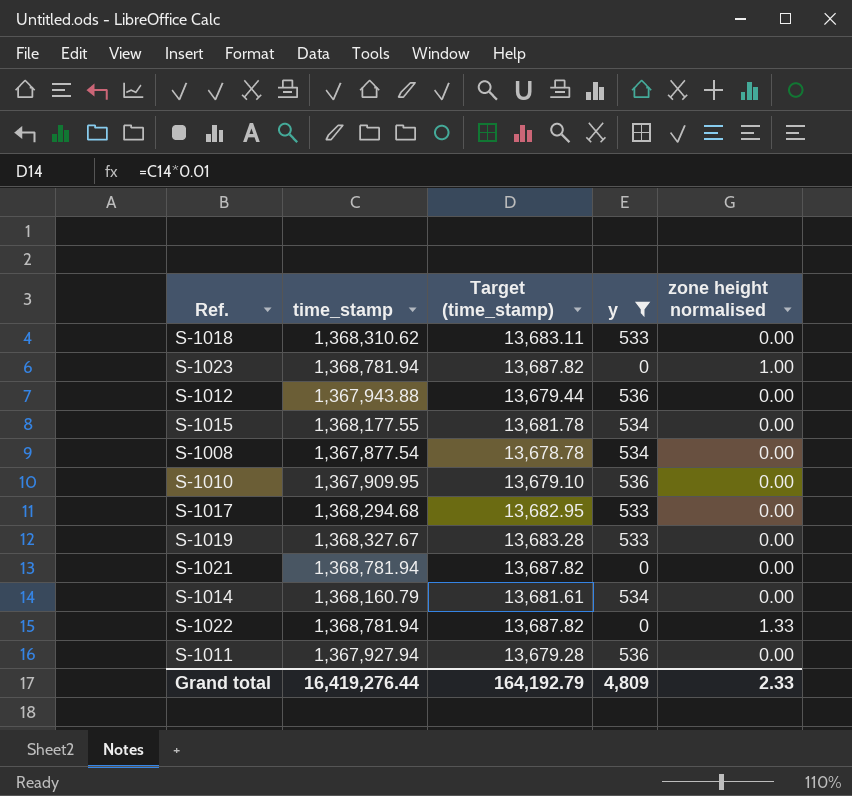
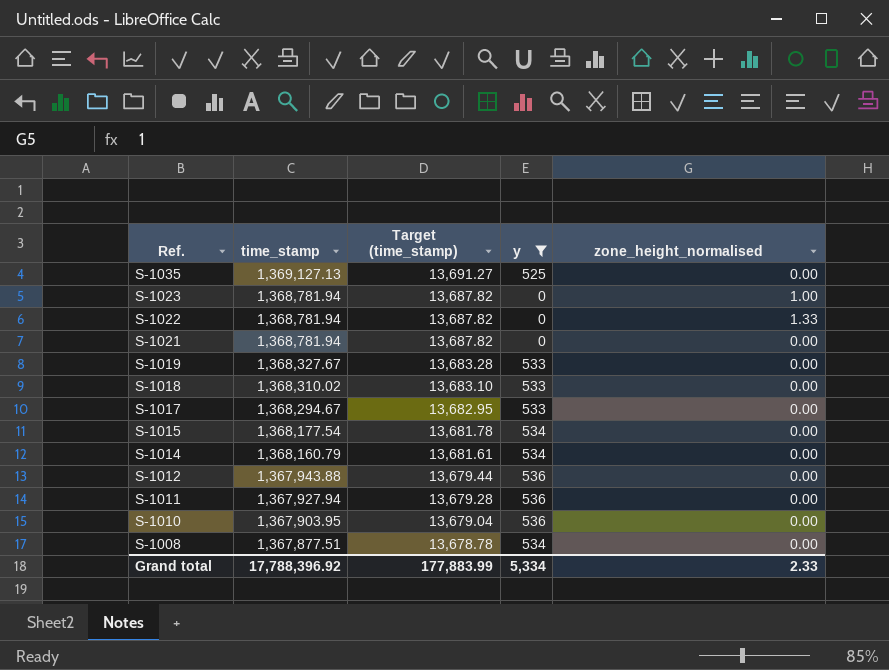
row order: none -> Ref. descending
column name: zone height normalised -> zone_height_normalised
row S-1035: none -> 1,369,127.13 | 13,691.27 | 525 | 0.00
S-1018 | time_stamp: 1,368,310.62 -> 1,368,310.02
S-1018 | Target (time_stamp): 13,683.11 -> 13,683.10
S-1017 | time_stamp: 1,368,294.68 -> 1,368,294.67
S-1015 | time_stamp: 1,368,177.55 -> 1,368,177.54
S-1010 | time_stamp: 1,367,909.95 -> 1,367,903.95
S-1010 | Target (time_stamp): 13,679.10 -> 13,679.04
S-1008 | time_stamp: 1,367,877.54 -> 1,367,877.51
Grand total | time_stamp: 16,419,276.44 -> 17,788,396.92
Grand total | Target (time_stamp): 164,192.79 -> 177,883.99
Grand total | y: 4,809 -> 5,334

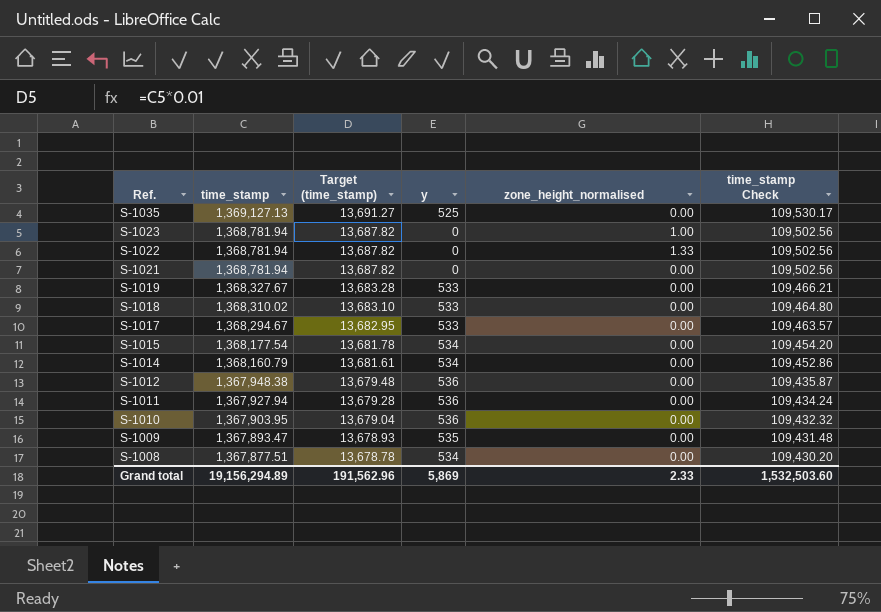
filter: y != 535 -> none
column time_stamp Check | formula: none -> [time_stamp] * 0.08
S-1012 | time_stamp: 1,367,943.88 -> 1,367,948.38
S-1012 | Target (time_stamp): 13,679.44 -> 13,679.48
Grand total | time_stamp: 17,788,396.92 -> 19,156,294.89
Grand total | Target (time_stamp): 177,883.99 -> 191,562.96
Grand total | y: 5,334 -> 5,869

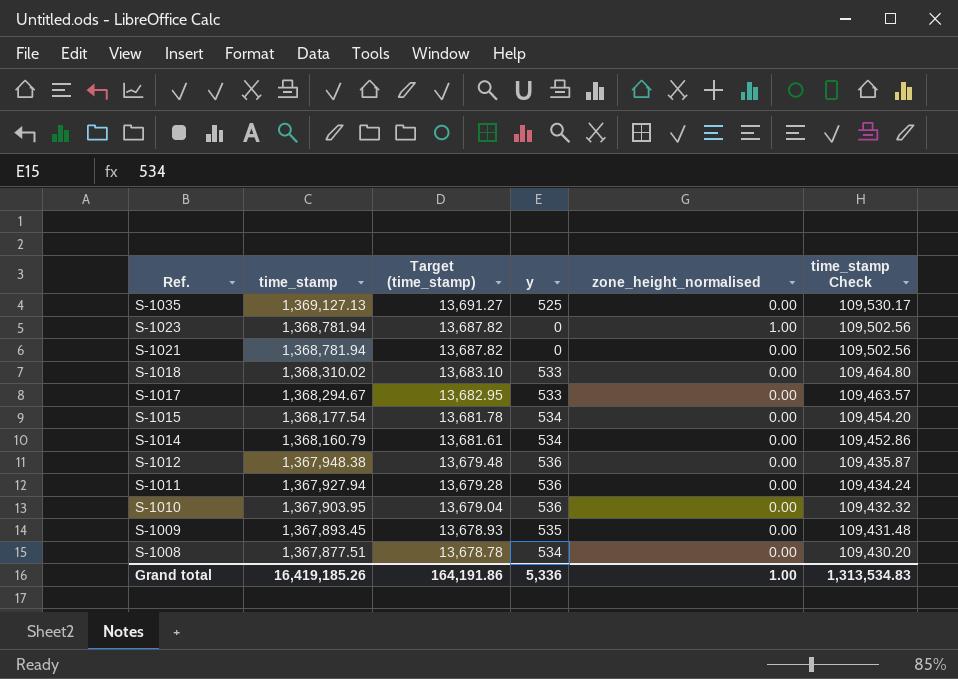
row S-1022: 1,368,781.94 | 13,687.82 | 0 | 1.33 | 109,502.56 -> none
row S-1019: 1,368,327.67 | 13,683.28 | 533 | 0.00 | 109,466.21 -> none
S-1009 | time_stamp: 1,367,893.47 -> 1,367,893.45
Grand total | time_stamp: 19,156,294.89 -> 16,419,185.26
Grand total | Target (time_stamp): 191,562.96 -> 164,191.86
Grand total | y: 5,869 -> 5,336
Grand total | zone_height_normalised: 2.33 -> 1.00
Grand total | time_stamp Check: 1,532,503.60 -> 1,313,534.83

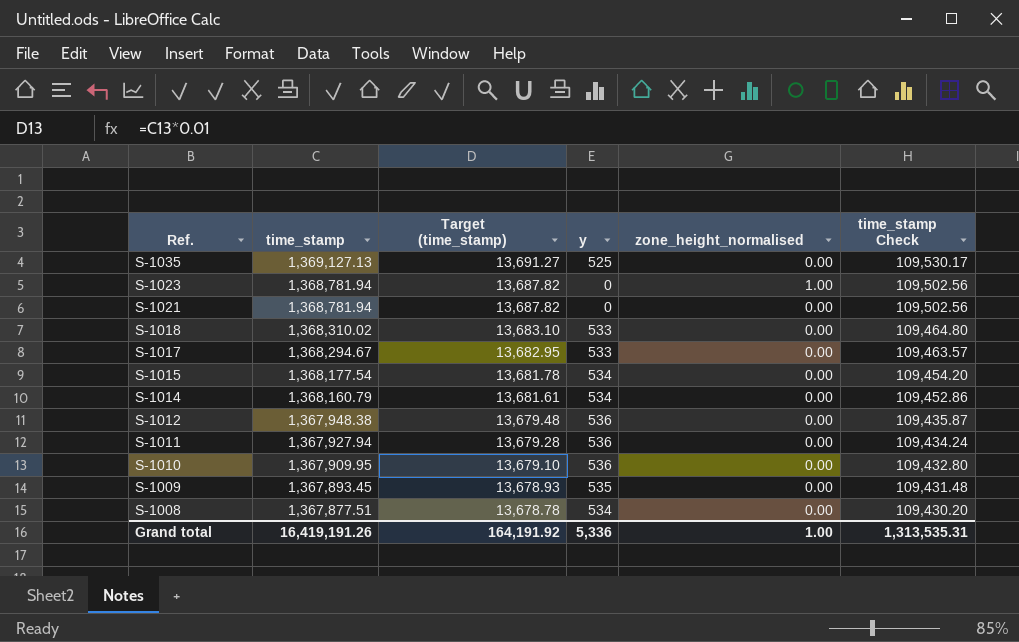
S-1010 | time_stamp: 1,367,903.95 -> 1,367,909.95
S-1010 | Target (time_stamp): 13,679.04 -> 13,679.10
S-1010 | time_stamp Check: 109,432.32 -> 109,432.80
Grand total | time_stamp: 16,419,185.26 -> 16,419,191.26
Grand total | Target (time_stamp): 164,191.86 -> 164,191.92
Grand total | time_stamp Check: 1,313,534.83 -> 1,313,535.31

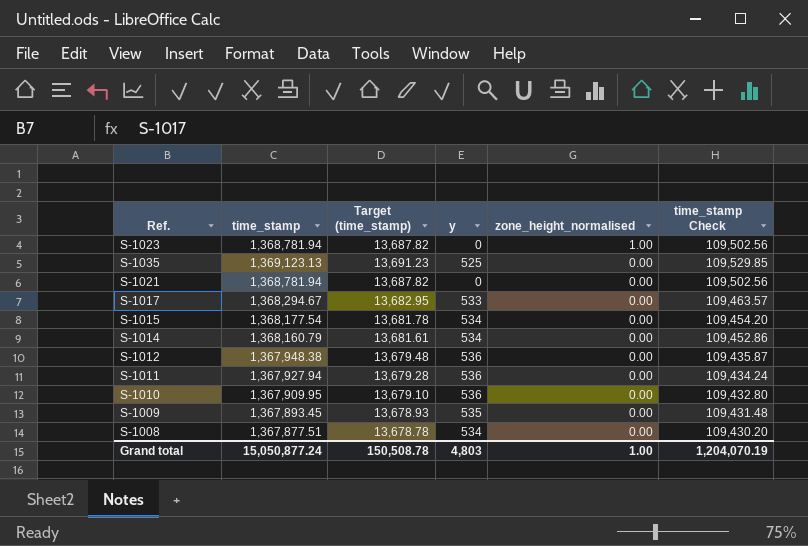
row order: Ref. descending -> zone_height_normalised descending
row S-1018: 1,368,310.02 | 13,683.10 | 533 | 0.00 | 109,464.80 -> none
S-1035 | time_stamp: 1,369,127.13 -> 1,369,123.13
S-1035 | Target (time_stamp): 13,691.27 -> 13,691.23
S-1035 | time_stamp Check: 109,530.17 -> 109,529.85
Grand total | time_stamp: 16,419,191.26 -> 15,050,877.24
Grand total | Target (time_stamp): 164,191.92 -> 150,508.78
Grand total | y: 5,336 -> 4,803
Grand total | time_stamp Check: 1,313,535.31 -> 1,204,070.19

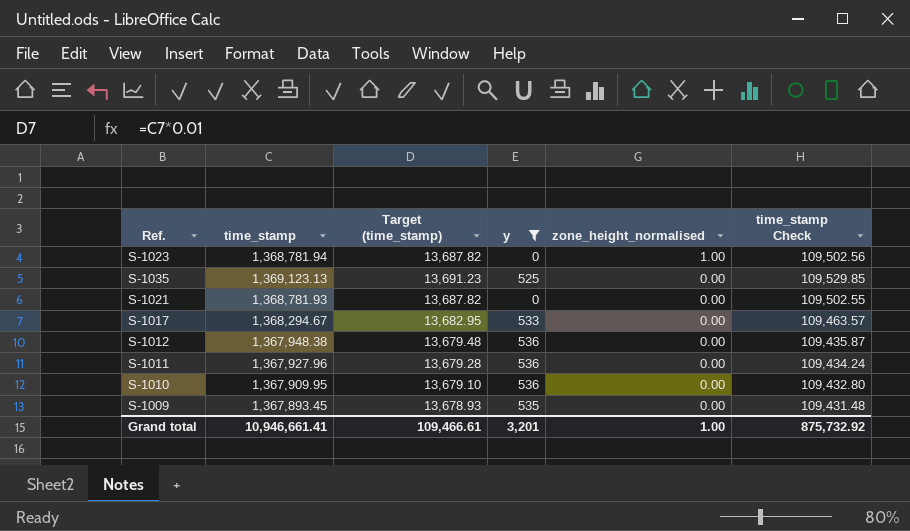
filter: none -> y != 534
S-1021 | time_stamp: 1,368,781.94 -> 1,368,781.93
S-1021 | time_stamp Check: 109,502.56 -> 109,502.55
S-1011 | time_stamp: 1,367,927.94 -> 1,367,927.96
Grand total | time_stamp: 15,050,877.24 -> 10,946,661.41
Grand total | Target (time_stamp): 150,508.78 -> 109,466.61
Grand total | y: 4,803 -> 3,201
Grand total | time_stamp Check: 1,204,070.19 -> 875,732.92

